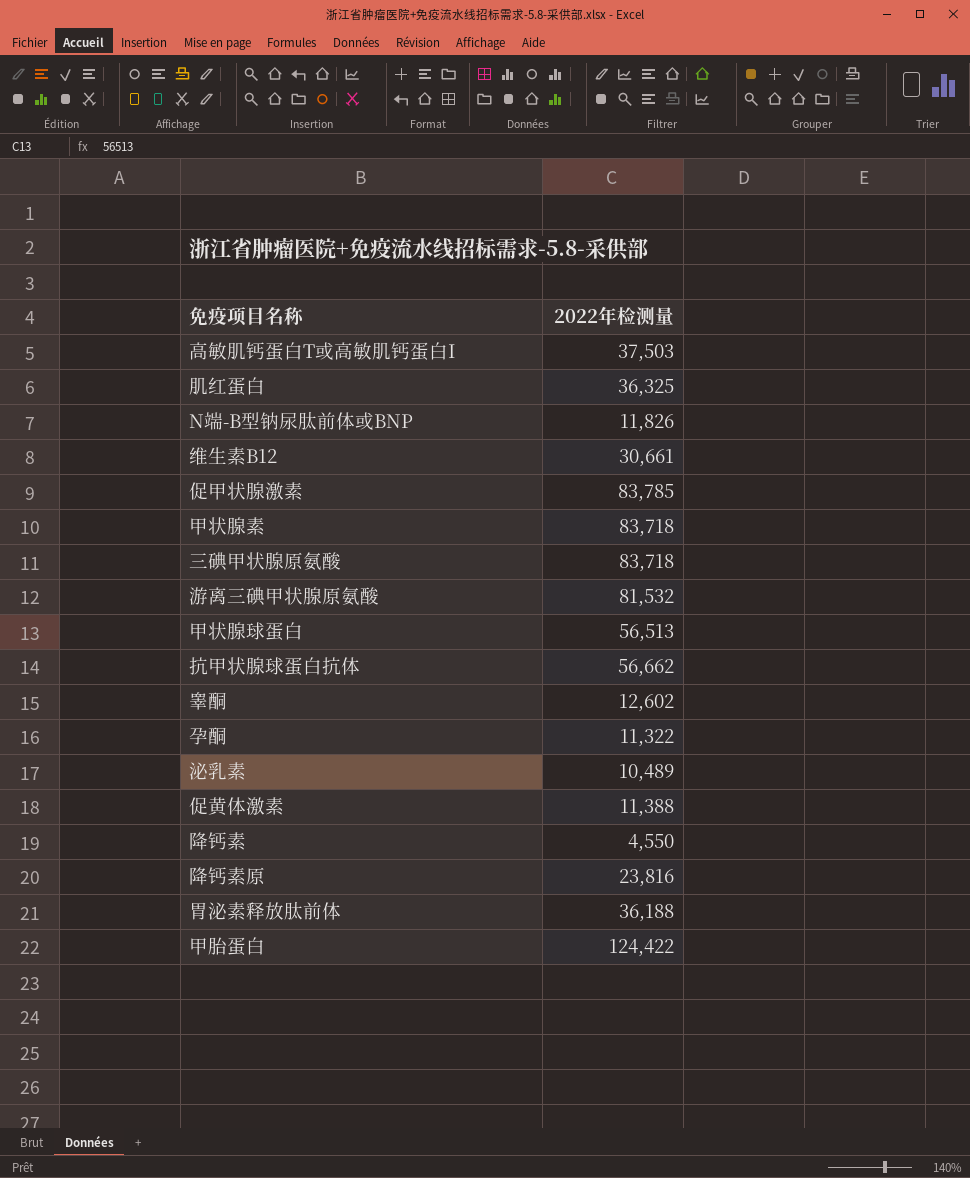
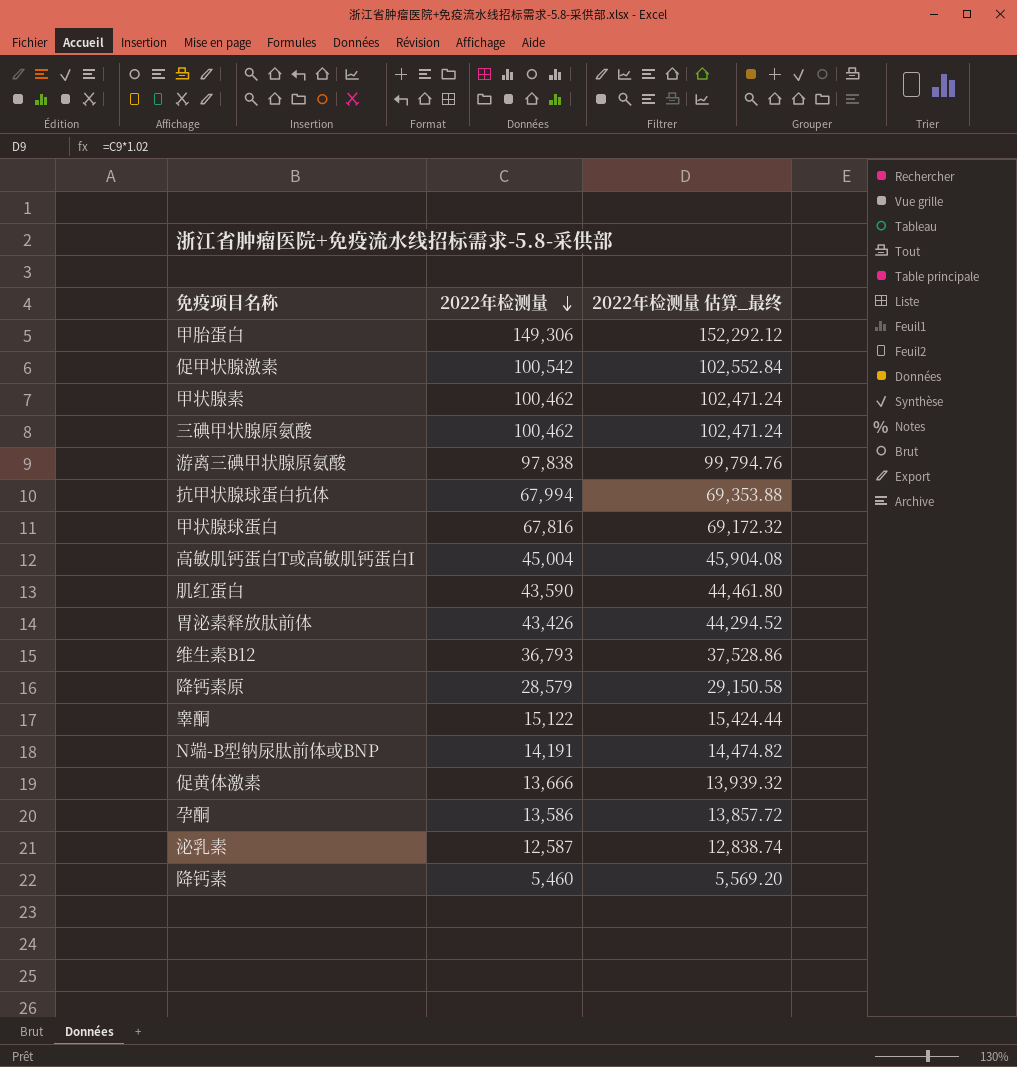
row order: none -> 2022年检测量 descending
column 2022年检测量 估算_最终 | formula: none -> [2022年检测量] * 1.02
甲胎蛋白 | 2022年检测量: 124,422 -> 149,306
促甲状腺激素 | 2022年检测量: 83,785 -> 100,542
甲状腺素 | 2022年检测量: 83,718 -> 100,462
三碘甲状腺原氨酸 | 2022年检测量: 83,718 -> 100,462
游离三碘甲状腺原氨酸 | 2022年检测量: 81,532 -> 97,838
抗甲状腺球蛋白抗体 | 2022年检测量: 56,662 -> 67,994
甲状腺球蛋白 | 2022年检测量: 56,513 -> 67,816
高敏肌钙蛋白T或高敏肌钙蛋白I | 2022年检测量: 37,503 -> 45,004
肌红蛋白 | 2022年检测量: 36,325 -> 43,590
胃泌素释放肽前体 | 2022年检测量: 36,188 -> 43,426
维生素B12 | 2022年检测量: 30,661 -> 36,793
降钙素原 | 2022年检测量: 23,816 -> 28,579
睾酮 | 2022年检测量: 12,602 -> 15,122
N端-B型钠尿肽前体或BNP | 2022年检测量: 11,826 -> 14,191
促黄体激素 | 2022年检测量: 11,388 -> 13,666
孕酮 | 2022年检测量: 11,322 -> 13,586
泌乳素 | 2022年检测量: 10,489 -> 12,587
降钙素 | 2022年检测量: 4,550 -> 5,460

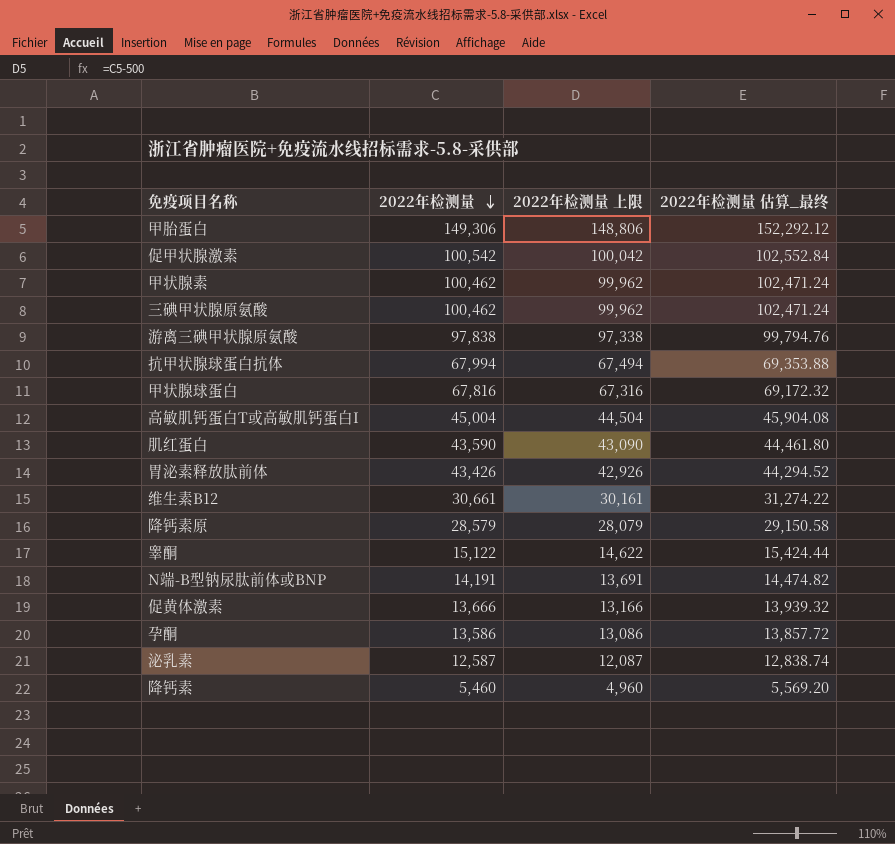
column 2022年检测量 上限 | formula: none -> [2022年检测量] - 500
维生素B12 | 2022年检测量: 36,793 -> 30,661
维生素B12 | 2022年检测量 估算_最终: 37,528.86 -> 31,274.22

